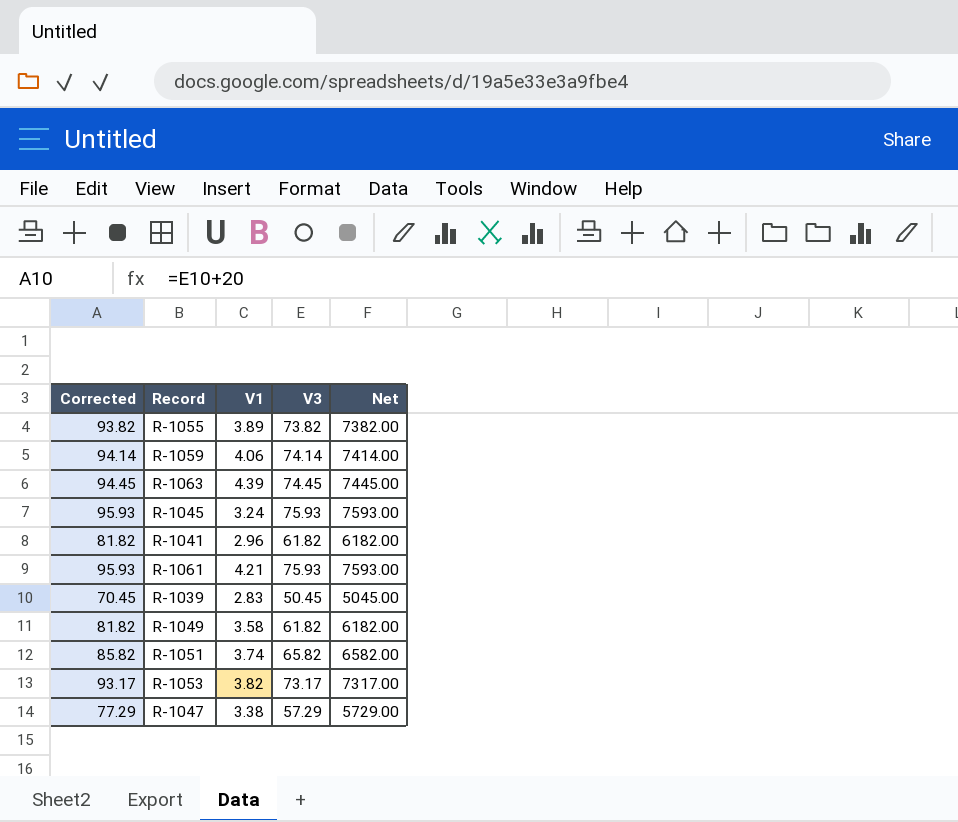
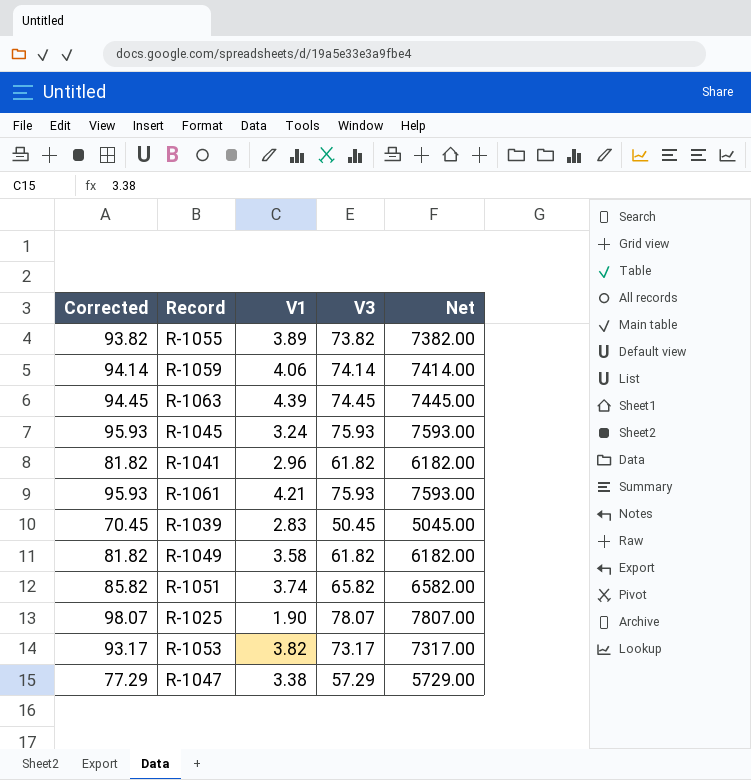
row R-1025: none -> 98.07 | 1.90 | 78.07 | 7807.00

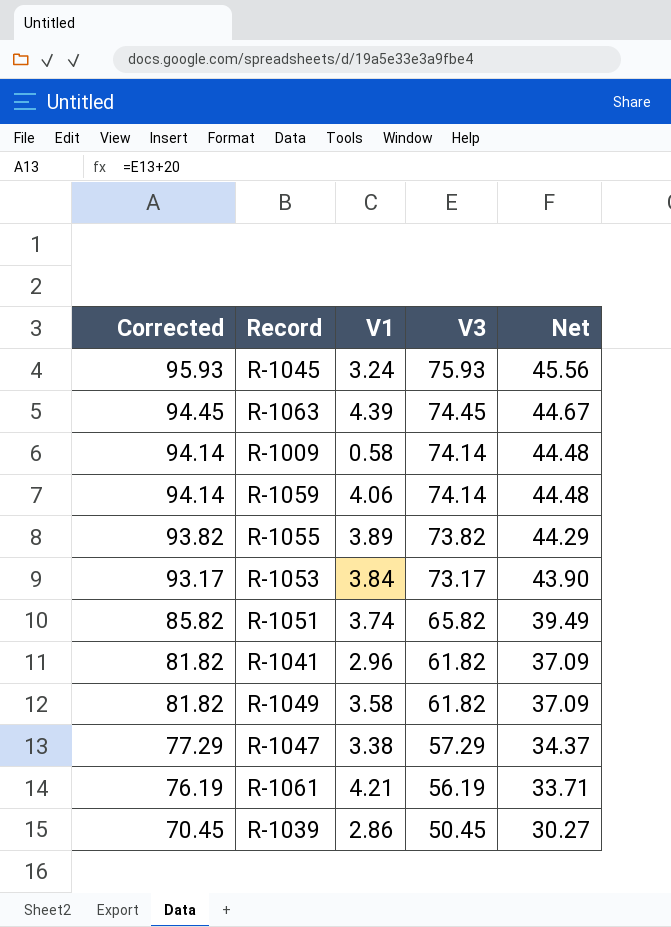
row order: none -> Corrected descending
column Net | formula: [V3] * 100 -> [V3] * 0.6
row R-1025: 98.07 | 1.90 | 78.07 | 7807.00 -> none
row R-1009: none -> 94.14 | 0.58 | 74.14 | 44.48
R-1053 | V1: 3.82 -> 3.84
R-1061 | Corrected: 95.93 -> 76.19
R-1061 | V3: 75.93 -> 56.19
R-1039 | V1: 2.83 -> 2.86

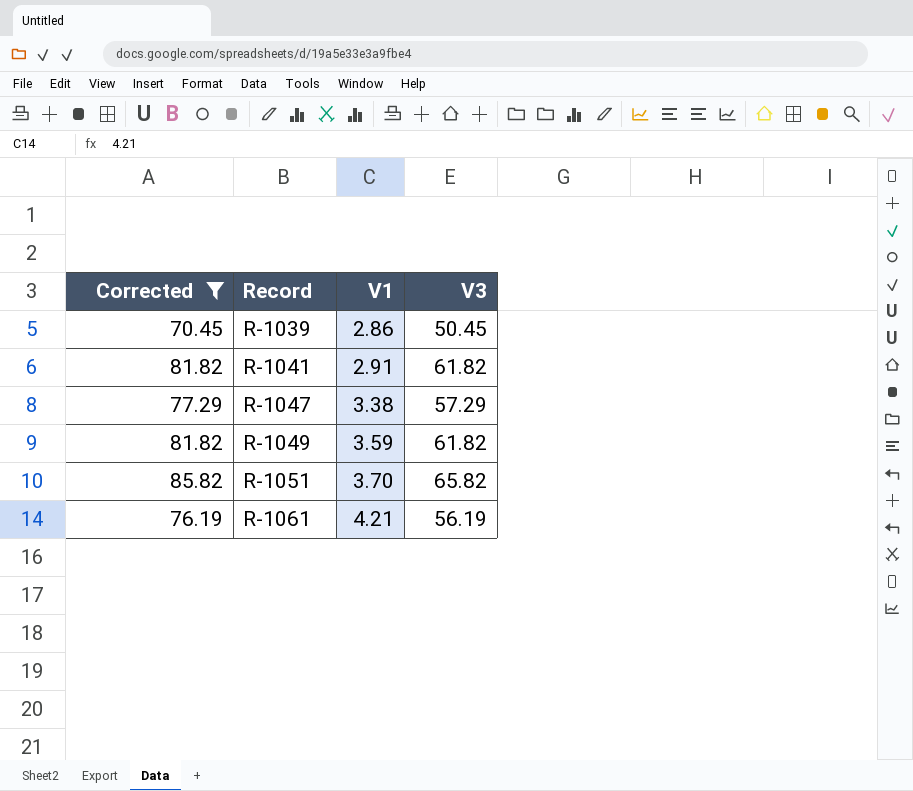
filter: none -> Corrected <= 85.82
row order: Corrected descending -> Record ascending
column Net | formula: [V3] * 0.6 -> none
R-1041 | V1: 2.96 -> 2.91
R-1049 | V1: 3.58 -> 3.59
R-1051 | V1: 3.74 -> 3.70

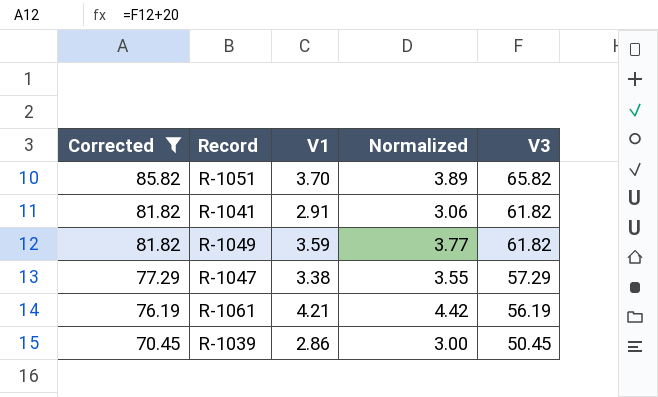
row order: Record ascending -> Corrected descending
column Normalized | formula: none -> [V1] * 1.05

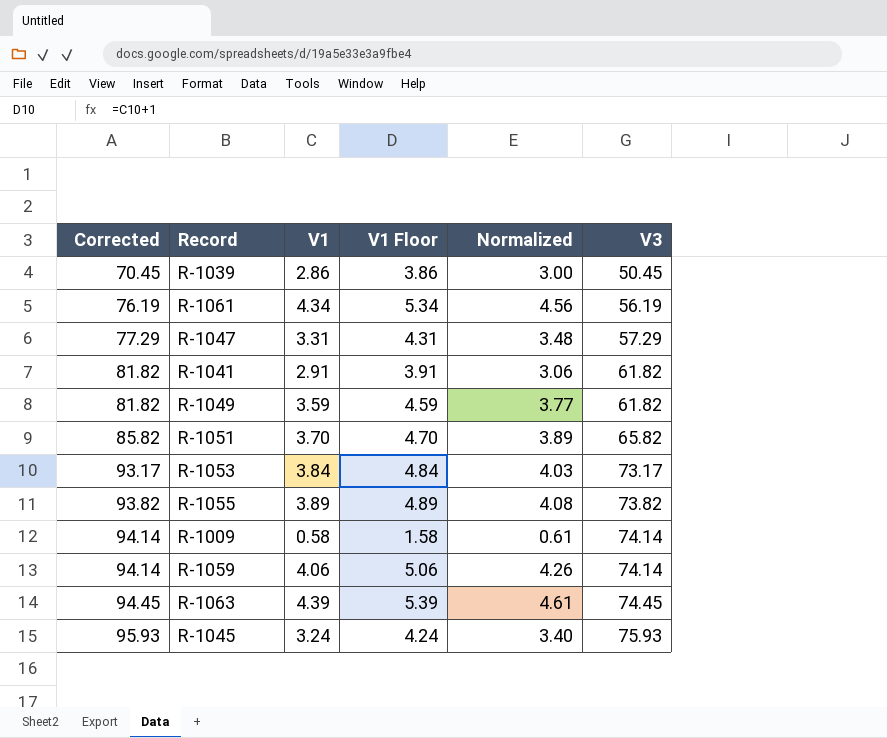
filter: Corrected <= 85.82 -> none
row order: Corrected descending -> Corrected ascending
column V1 Floor | formula: none -> [V1] + 1
R-1061 | V1: 4.21 -> 4.34
R-1061 | Normalized: 4.42 -> 4.56
R-1047 | V1: 3.38 -> 3.31
R-1047 | Normalized: 3.55 -> 3.48

